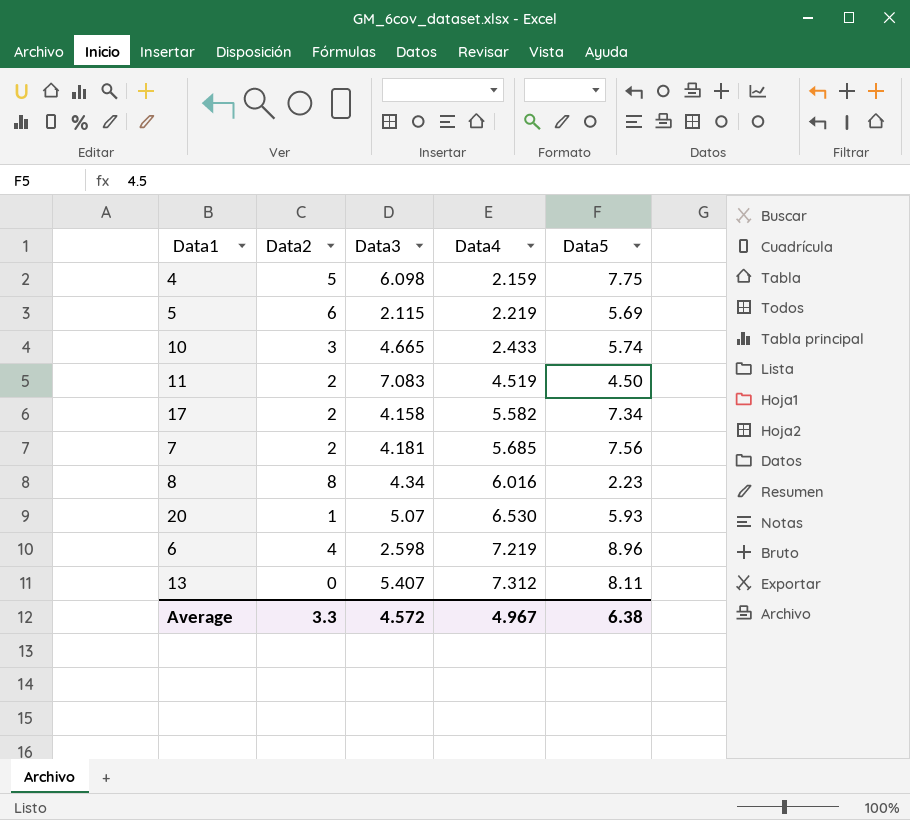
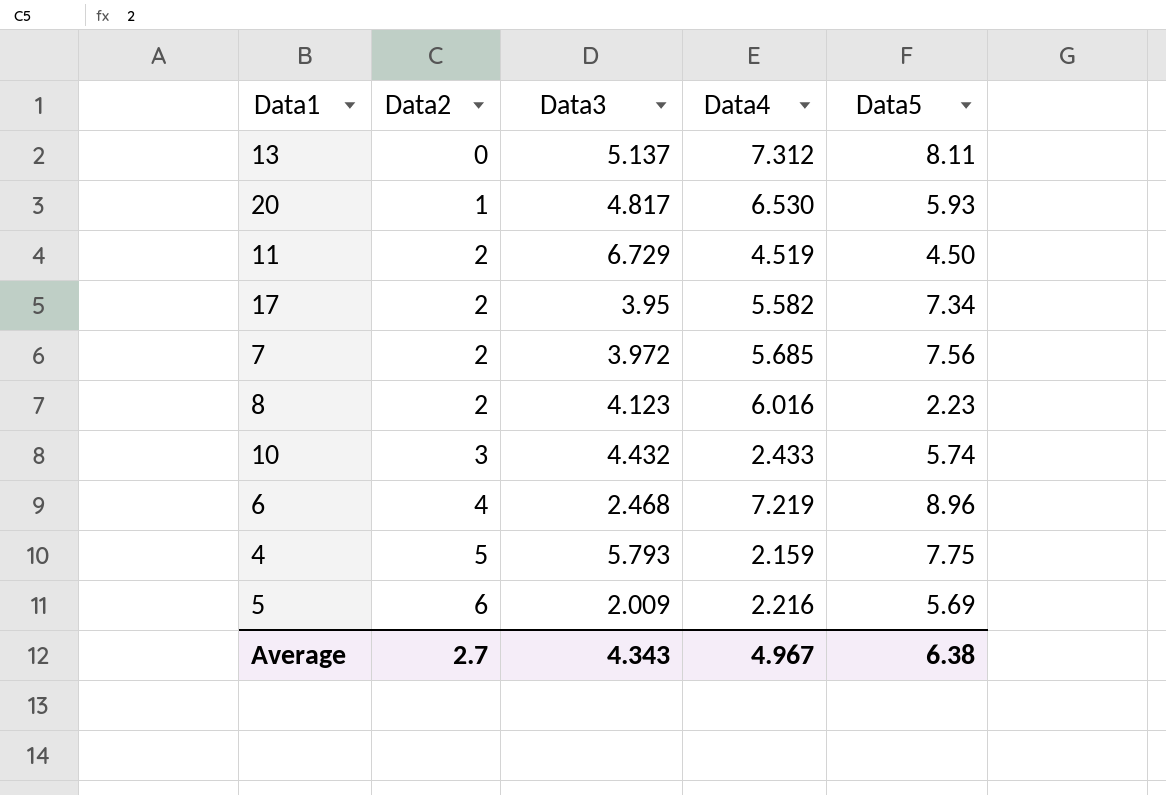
row order: Data4 ascending -> Data2 ascending
13 | Data3: 5.407 -> 5.137
20 | Data3: 5.07 -> 4.817
11 | Data3: 7.083 -> 6.729
17 | Data3: 4.158 -> 3.95
7 | Data3: 4.181 -> 3.972
8 | Data2: 8 -> 2
8 | Data3: 4.34 -> 4.123
10 | Data3: 4.665 -> 4.432
6 | Data3: 2.598 -> 2.468
4 | Data3: 6.098 -> 5.793
5 | Data3: 2.115 -> 2.009
5 | Data4: 2.219 -> 2.216
Average | Data2: 3.3 -> 2.7
Average | Data3: 4.572 -> 4.343

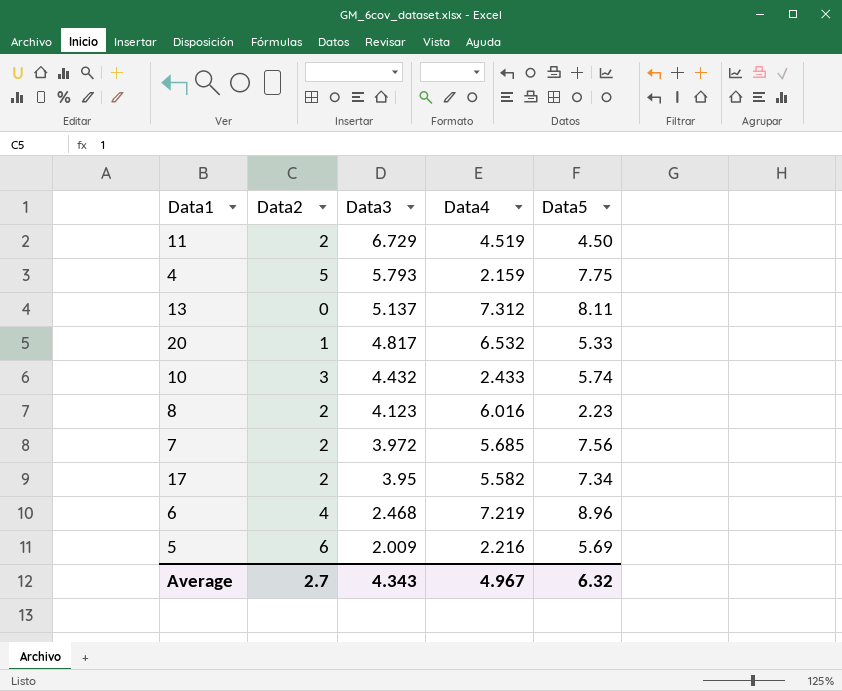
row order: Data2 ascending -> Data3 descending
20 | Data4: 6.530 -> 6.532
20 | Data5: 5.93 -> 5.33
Average | Data5: 6.38 -> 6.32

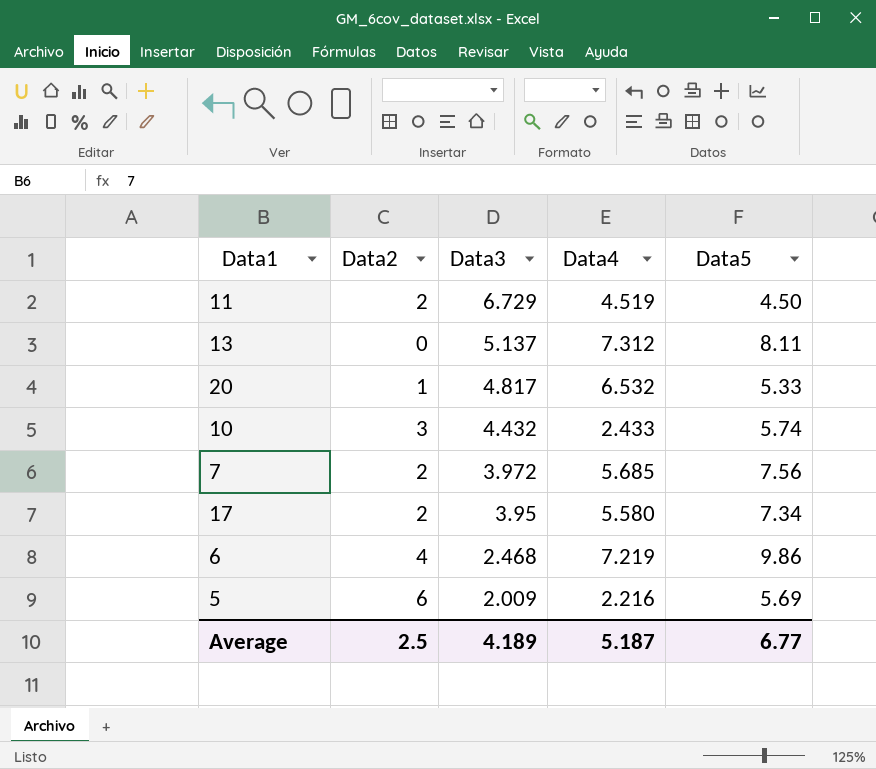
row 4: 5 | 5.793 | 2.159 | 7.75 -> none
row 8: 2 | 4.123 | 6.016 | 2.23 -> none
17 | Data4: 5.582 -> 5.580
6 | Data5: 8.96 -> 9.86
Average | Data2: 2.7 -> 2.5
Average | Data3: 4.343 -> 4.189
Average | Data4: 4.967 -> 5.187
Average | Data5: 6.32 -> 6.77

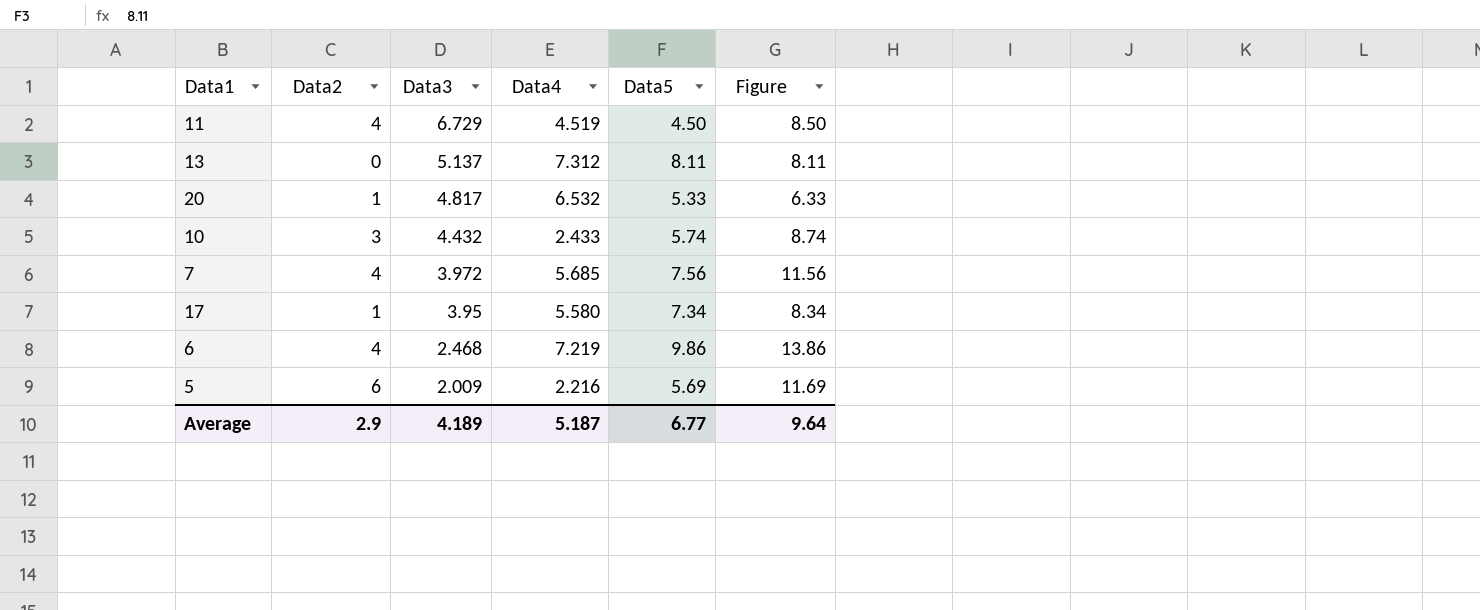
column Figure | formula: none -> [Data2] + [Data5]
11 | Data2: 2 -> 4
7 | Data2: 2 -> 4
17 | Data2: 2 -> 1
Average | Data2: 2.5 -> 2.9

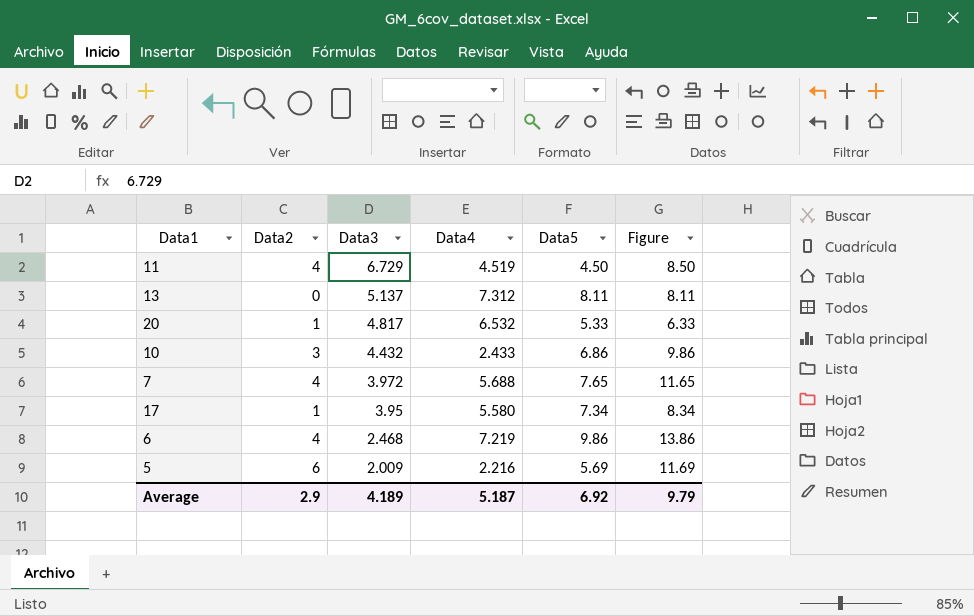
10 | Data5: 5.74 -> 6.86
10 | Figure: 8.74 -> 9.86
7 | Data4: 5.685 -> 5.688
7 | Data5: 7.56 -> 7.65
7 | Figure: 11.56 -> 11.65
Average | Data5: 6.77 -> 6.92
Average | Figure: 9.64 -> 9.79

